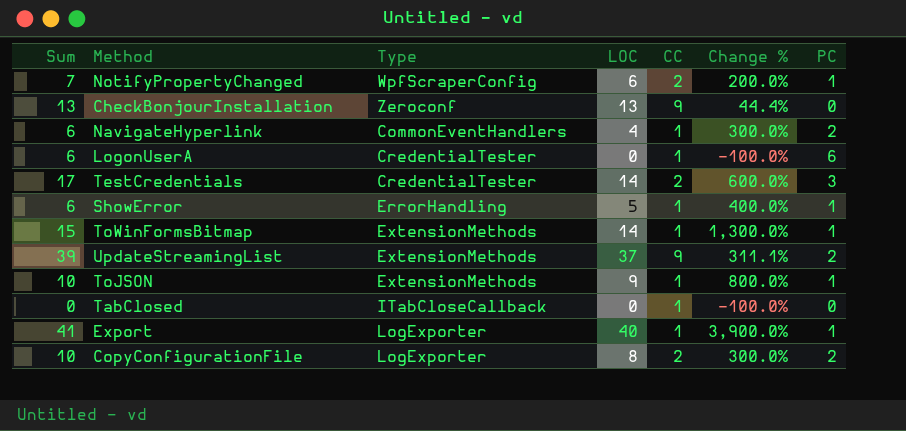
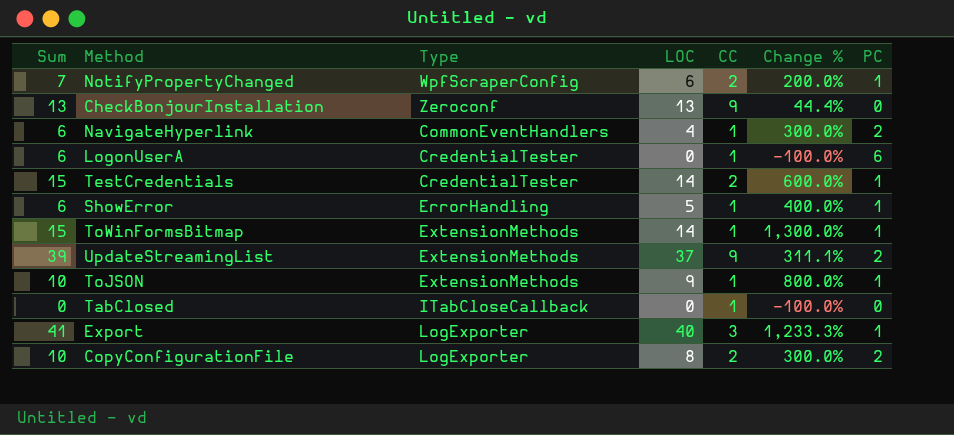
TestCredentials | Sum: 17 -> 15
TestCredentials | PC: 3 -> 1
Export | CC: 1 -> 3
Export | Change %: 3,900.0% -> 1,233.3%

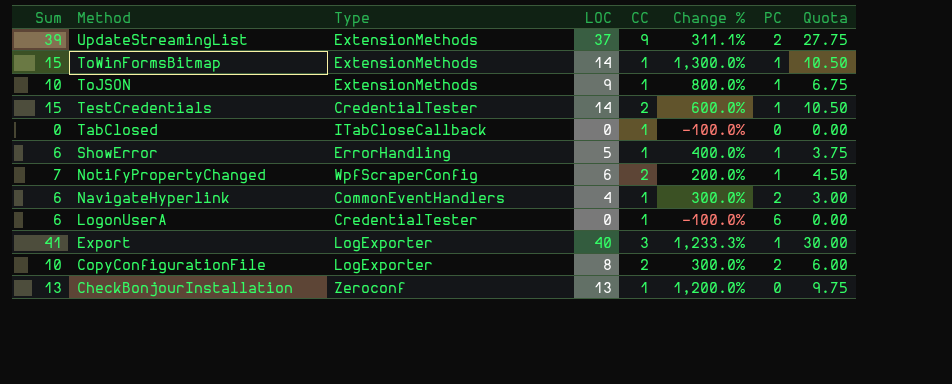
row order: none -> Method descending
column Quota | formula: none -> [LOC] * 0.75
CheckBonjourInstallation | CC: 9 -> 1
CheckBonjourInstallation | Change %: 44.4% -> 1,200.0%

